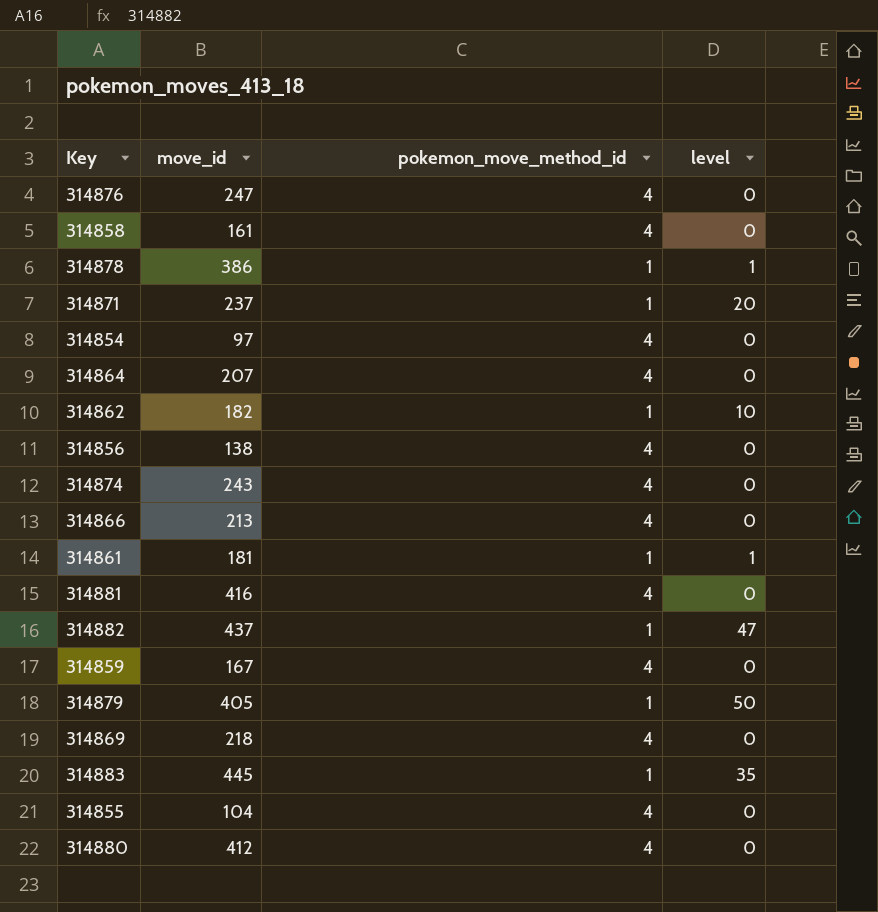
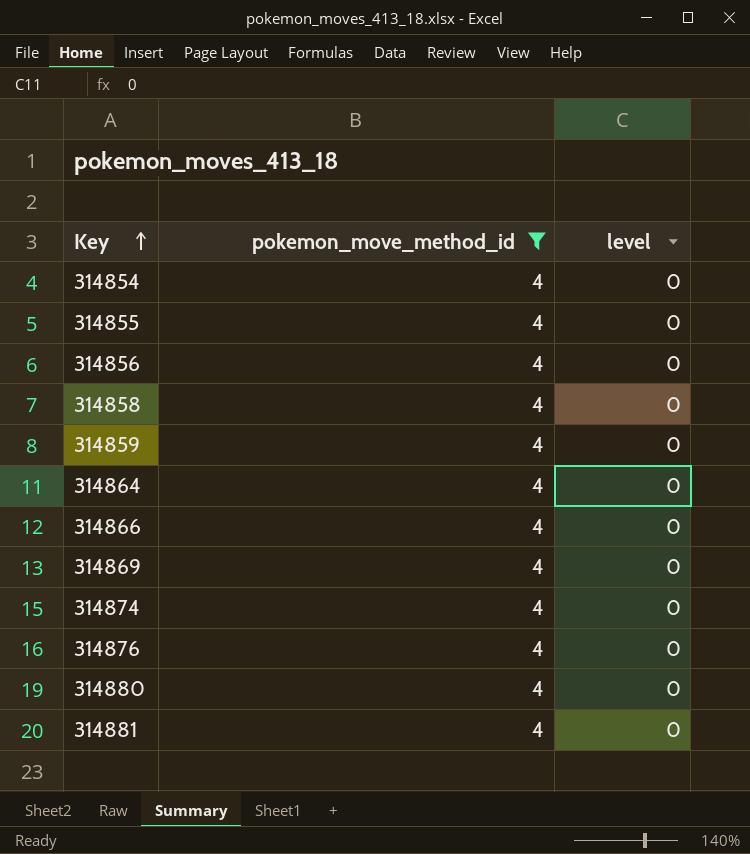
filter: none -> pokemon_move_method_id = 4
row order: none -> Key ascending
column move_id | position: 2 -> none

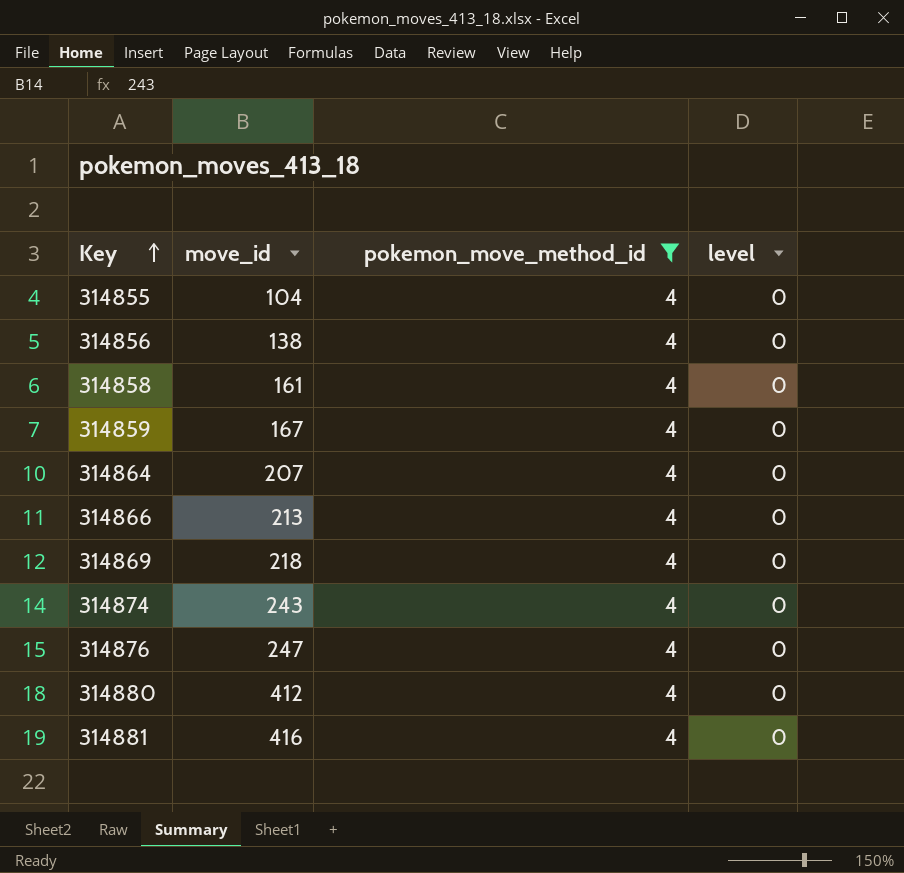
column move_id | position: none -> 2
row 314854: 4 | 0 -> none

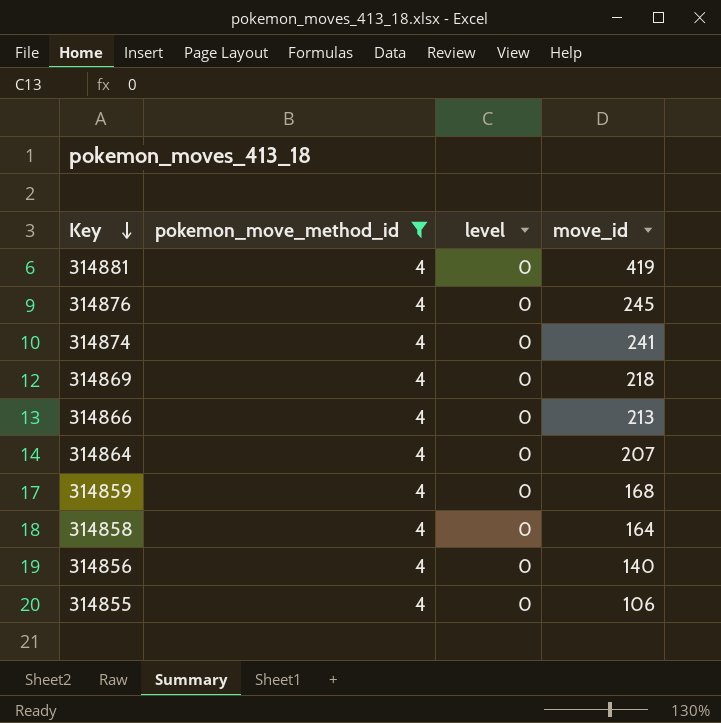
row order: Key ascending -> Key descending
column move_id | position: 2 -> 4
row 314880: 412 | 4 | 0 -> none
314881 | move_id: 416 -> 419
314876 | move_id: 247 -> 245
314874 | move_id: 243 -> 241
314859 | move_id: 167 -> 168
314858 | move_id: 161 -> 164
314856 | move_id: 138 -> 140
314855 | move_id: 104 -> 106

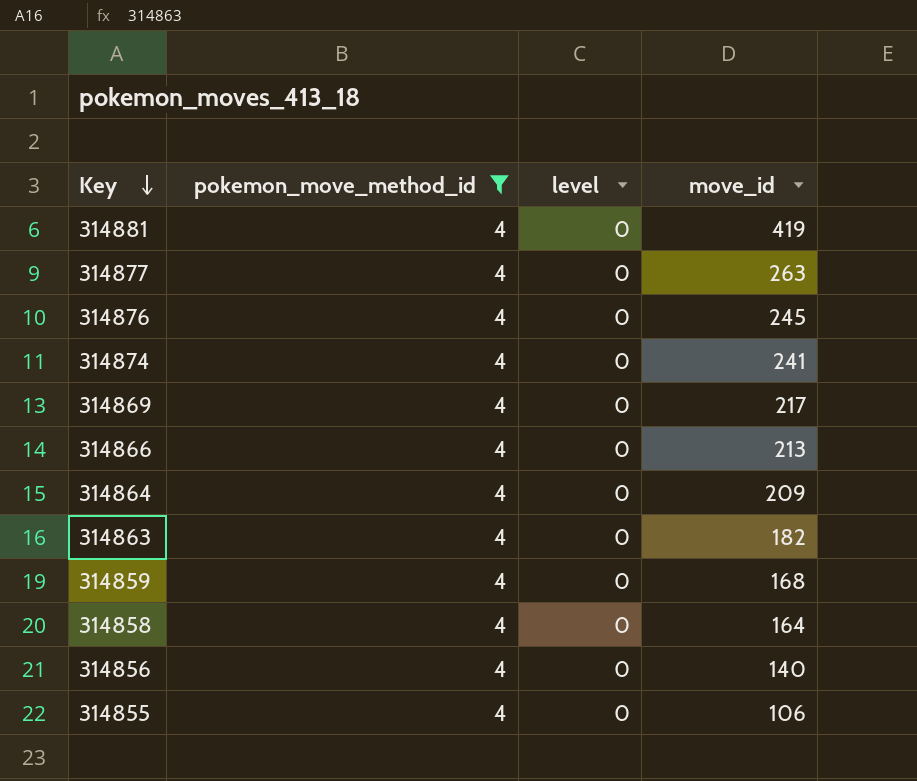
row 314877: none -> 4 | 0 | 263
314869 | move_id: 218 -> 217
314864 | move_id: 207 -> 209
row 314863: none -> 4 | 0 | 182

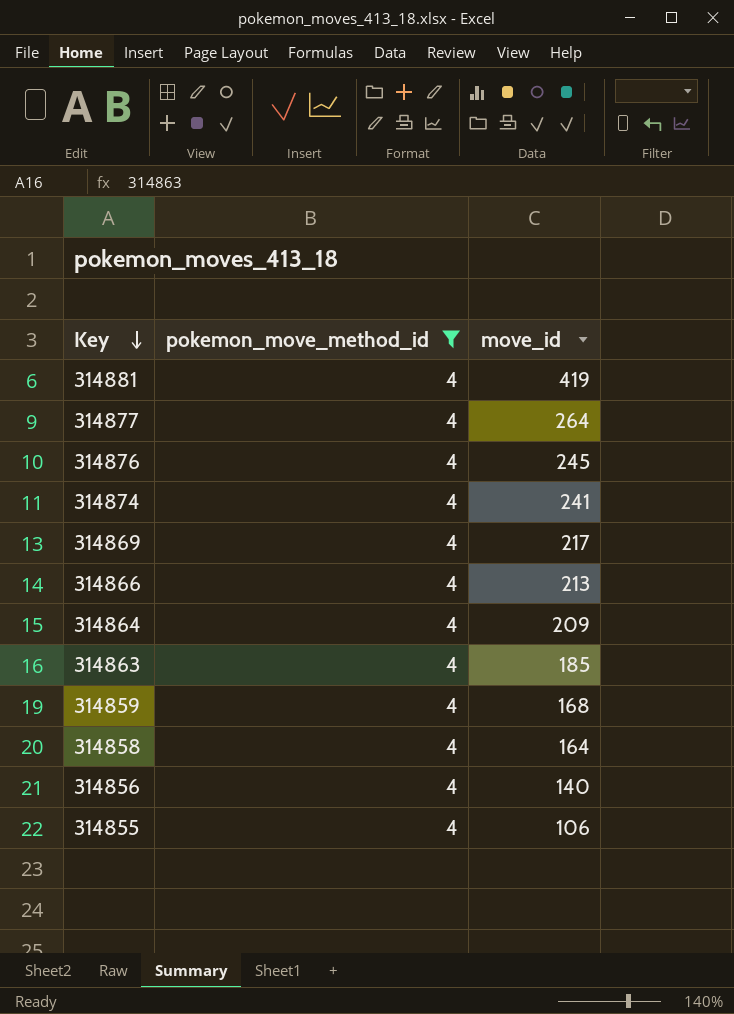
column level | position: 3 -> none
314877 | move_id: 263 -> 264
314863 | move_id: 182 -> 185

